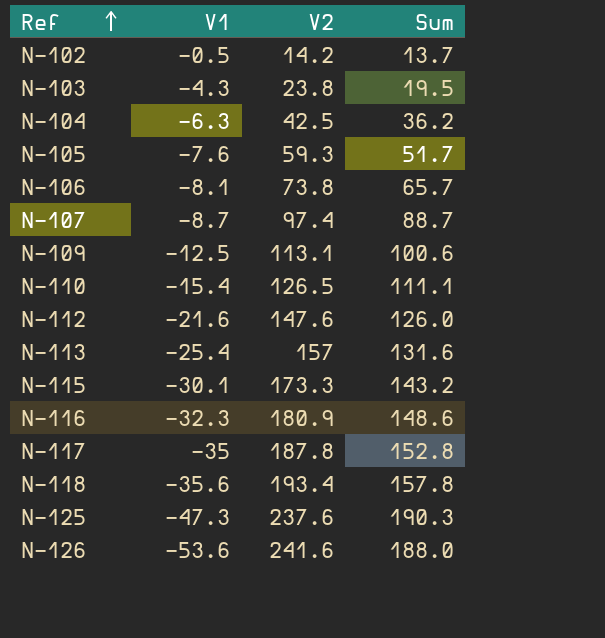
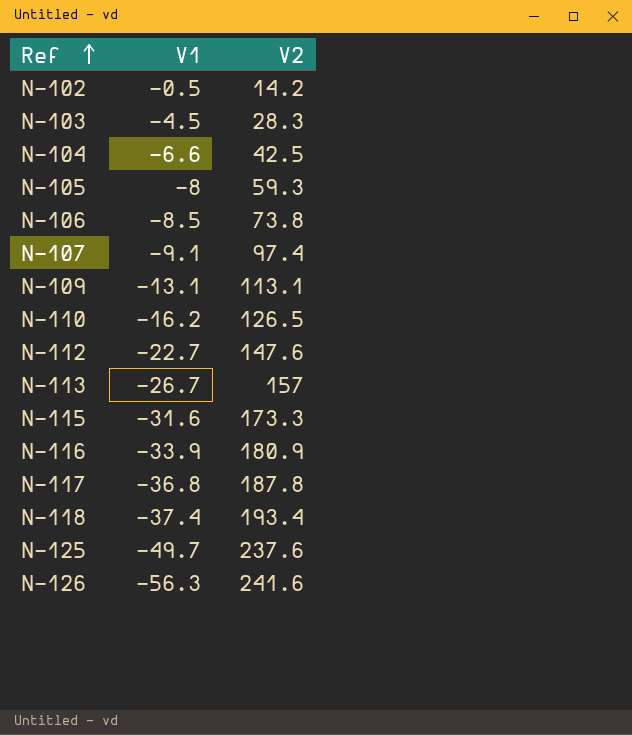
column Sum | formula: [V1] + [V2] -> none
N-103 | V1: -4.3 -> -4.5
N-103 | V2: 23.8 -> 28.3
N-104 | V1: -6.3 -> -6.6
N-105 | V1: -7.6 -> -8
N-106 | V1: -8.1 -> -8.5
N-107 | V1: -8.7 -> -9.1
N-109 | V1: -12.5 -> -13.1
N-110 | V1: -15.4 -> -16.2
N-112 | V1: -21.6 -> -22.7
N-113 | V1: -25.4 -> -26.7
N-115 | V1: -30.1 -> -31.6
N-116 | V1: -32.3 -> -33.9
N-117 | V1: -35 -> -36.8
N-118 | V1: -35.6 -> -37.4
N-125 | V1: -47.3 -> -49.7
N-126 | V1: -53.6 -> -56.3

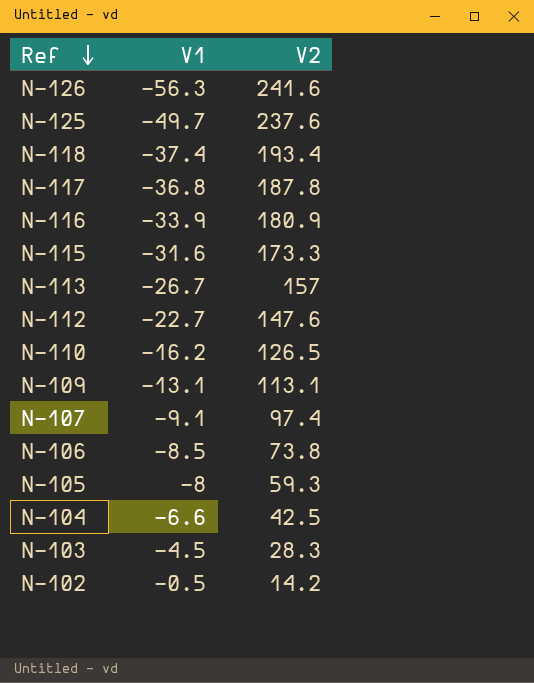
row order: Ref ascending -> Ref descending

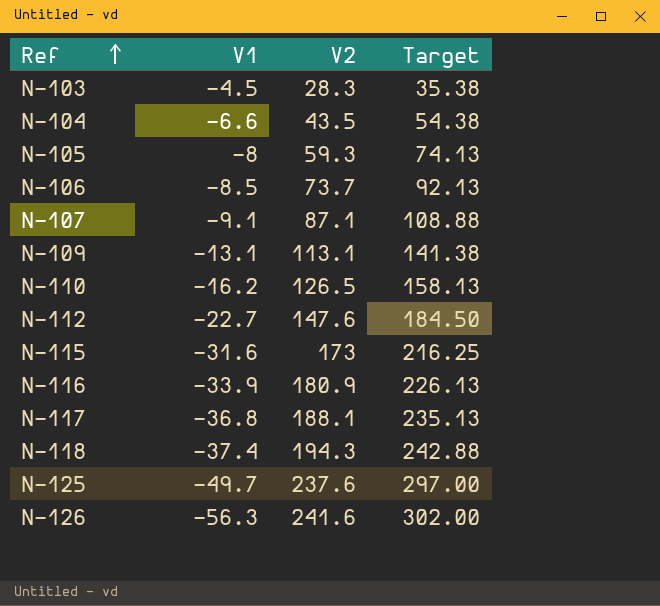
row order: Ref descending -> Ref ascending
column Target | formula: none -> [V2] * 1.25
row N-113: -26.7 | 157 -> none
row N-102: -0.5 | 14.2 -> none
N-104 | V2: 42.5 -> 43.5
N-106 | V2: 73.8 -> 73.7
N-107 | V2: 97.4 -> 87.1
N-115 | V2: 173.3 -> 173
N-117 | V2: 187.8 -> 188.1
N-118 | V2: 193.4 -> 194.3

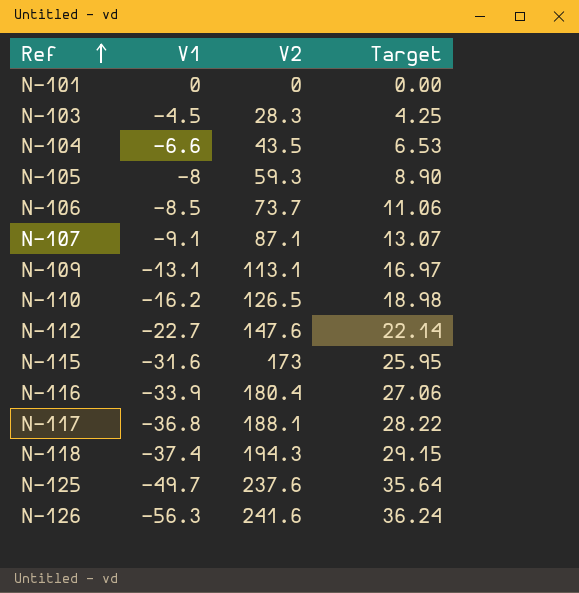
column Target | formula: [V2] * 1.25 -> [V2] * 0.15
row N-101: none -> 0 | 0 | 0.00
N-116 | V2: 180.9 -> 180.4

